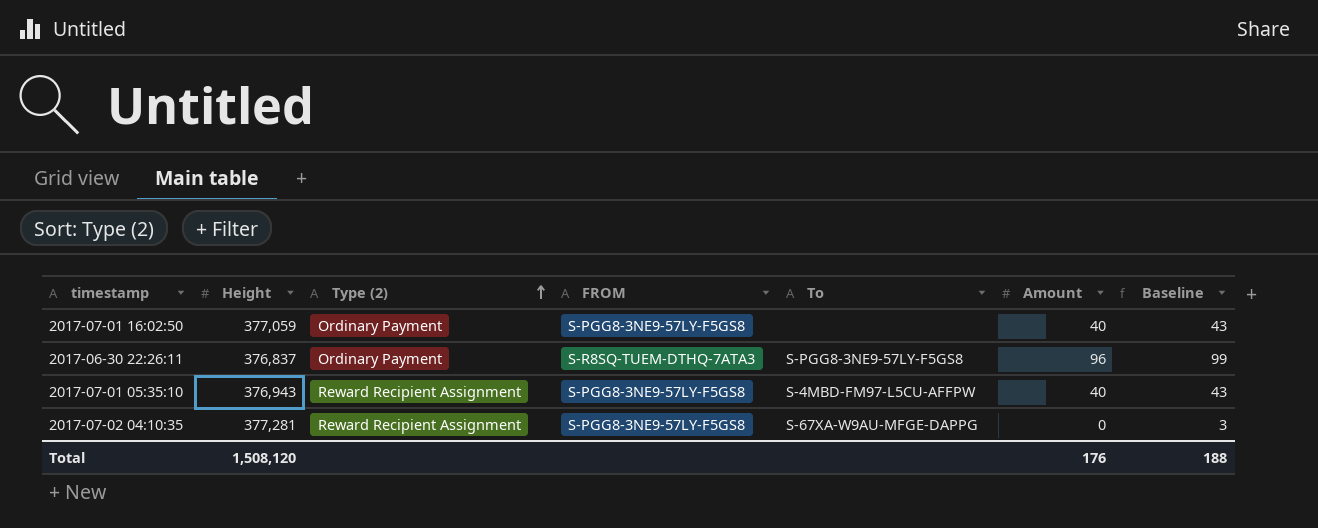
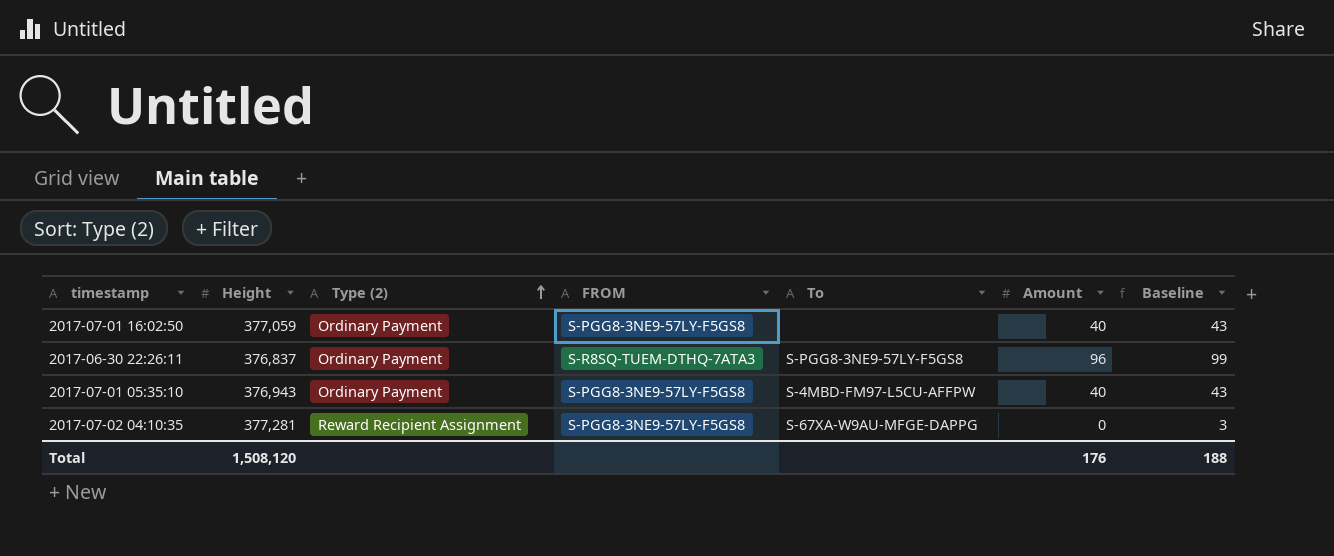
2017-07-01 05:35:10 | Type (2): Reward Recipient Assignment -> Ordinary Payment

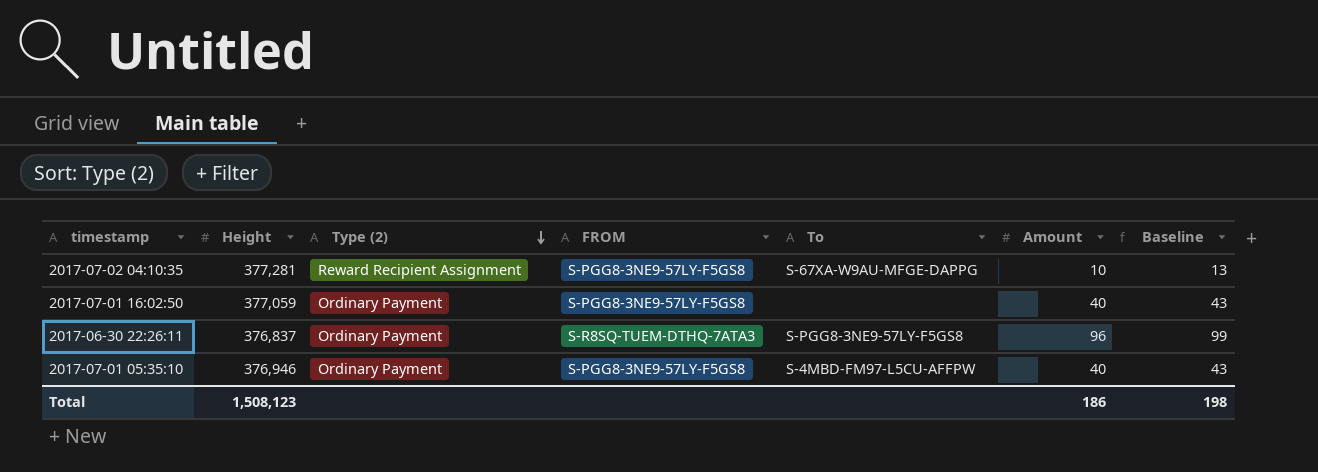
row order: Type (2) ascending -> Type (2) descending
2017-07-02 04:10:35 | Amount: 0 -> 10
2017-07-02 04:10:35 | Baseline: 3 -> 13
2017-07-01 05:35:10 | Height: 376,943 -> 376,946
Total | Height: 1,508,120 -> 1,508,123
Total | Amount: 176 -> 186
Total | Baseline: 188 -> 198

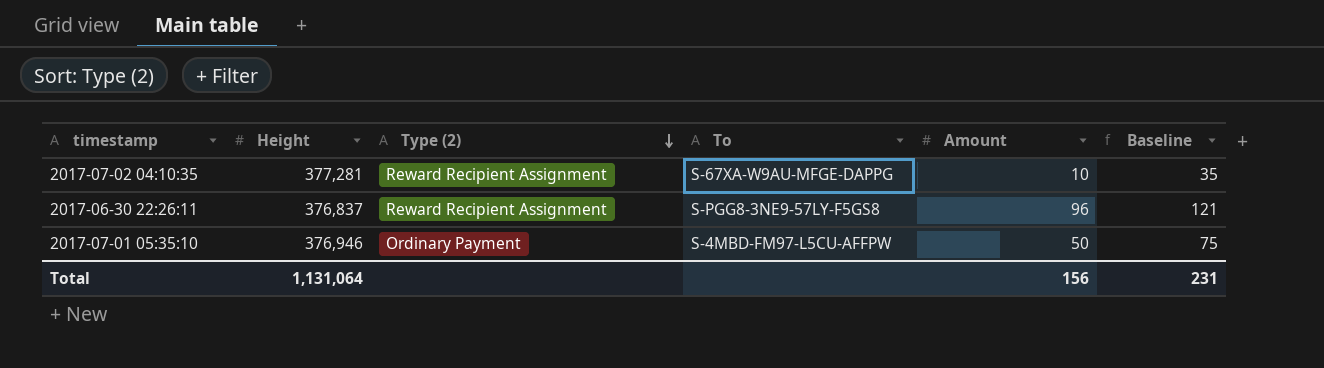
column FROM | position: 4 -> none
column Baseline | formula: [Amount] + 3 -> [Amount] + 25
row 2017-07-01 16:02:50: 377,059 | Ordinary Payment | S-PGG8-3NE9-57LY-F5GS8 | none | 40 | 43 -> none
2017-06-30 22:26:11 | Type (2): Ordinary Payment -> Reward Recipient Assignment
2017-07-01 05:35:10 | Amount: 40 -> 50
Total | Height: 1,508,123 -> 1,131,064
Total | Amount: 186 -> 156
Total | Baseline: 198 -> 231

